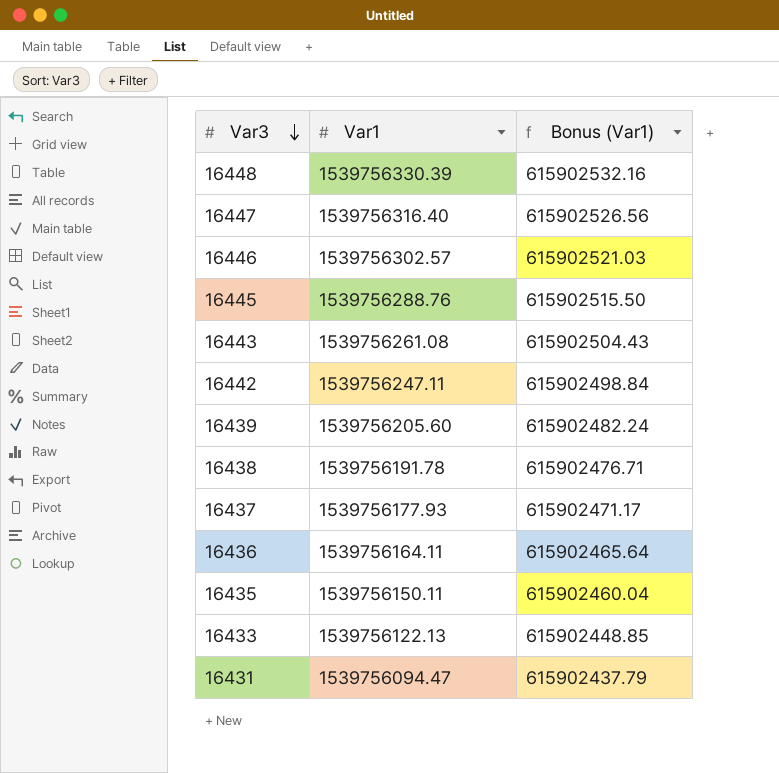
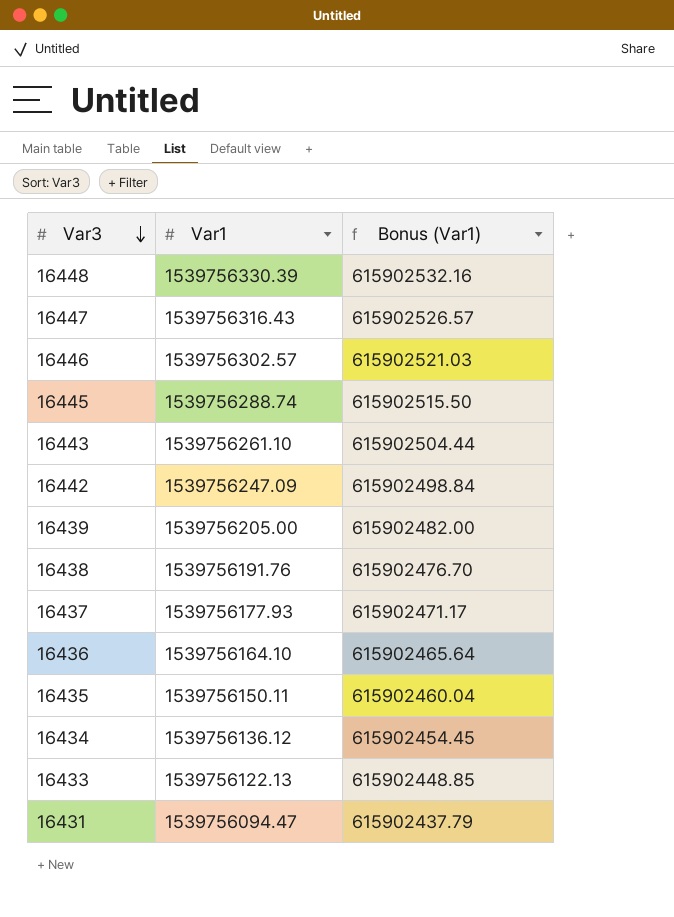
16447 | Var1: 1539756316.40 -> 1539756316.43
16447 | Bonus (Var1): 615902526.56 -> 615902526.57
16445 | Var1: 1539756288.76 -> 1539756288.74
16443 | Var1: 1539756261.08 -> 1539756261.10
16443 | Bonus (Var1): 615902504.43 -> 615902504.44
16442 | Var1: 1539756247.11 -> 1539756247.09
16439 | Var1: 1539756205.60 -> 1539756205.00
16439 | Bonus (Var1): 615902482.24 -> 615902482.00
16438 | Var1: 1539756191.78 -> 1539756191.76
16438 | Bonus (Var1): 615902476.71 -> 615902476.70
16436 | Var1: 1539756164.11 -> 1539756164.10
row 16434: none -> 1539756136.12 | 615902454.45

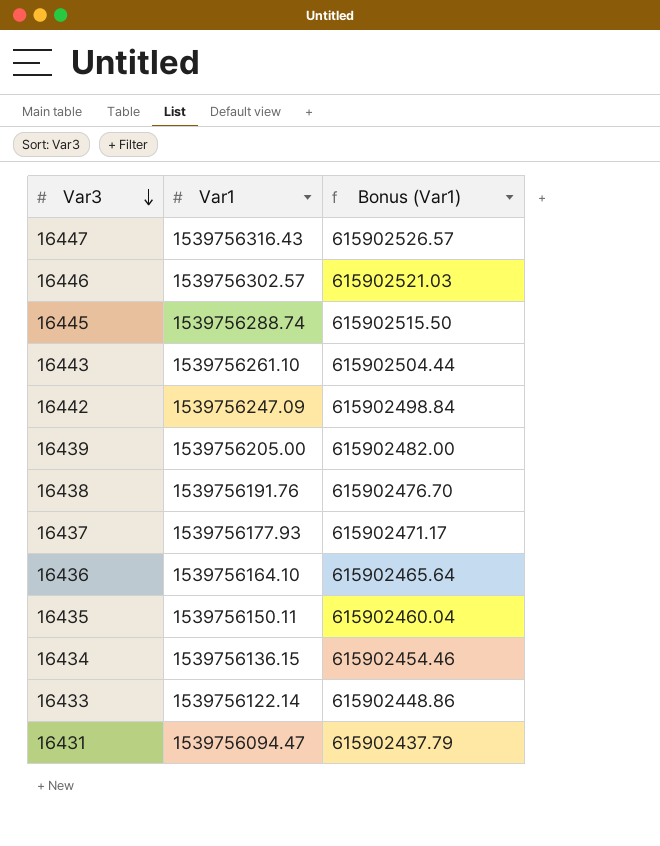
row 16448: 1539756330.39 | 615902532.16 -> none
16434 | Var1: 1539756136.12 -> 1539756136.15
16434 | Bonus (Var1): 615902454.45 -> 615902454.46
16433 | Var1: 1539756122.13 -> 1539756122.14
16433 | Bonus (Var1): 615902448.85 -> 615902448.86

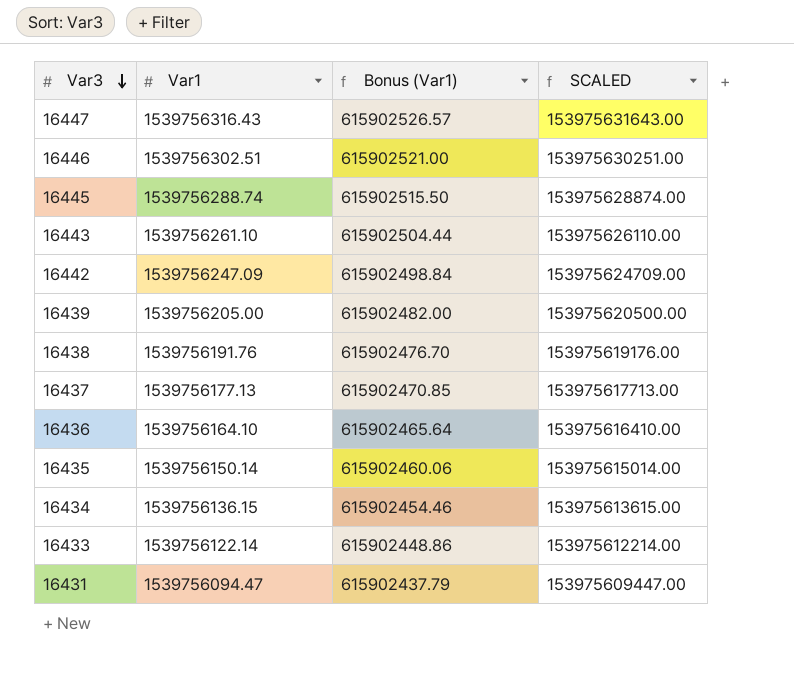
column SCALED | formula: none -> [Var1] * 100
16446 | Var1: 1539756302.57 -> 1539756302.51
16446 | Bonus (Var1): 615902521.03 -> 615902521.00
16437 | Var1: 1539756177.93 -> 1539756177.13
16437 | Bonus (Var1): 615902471.17 -> 615902470.85
16435 | Var1: 1539756150.11 -> 1539756150.14
16435 | Bonus (Var1): 615902460.04 -> 615902460.06

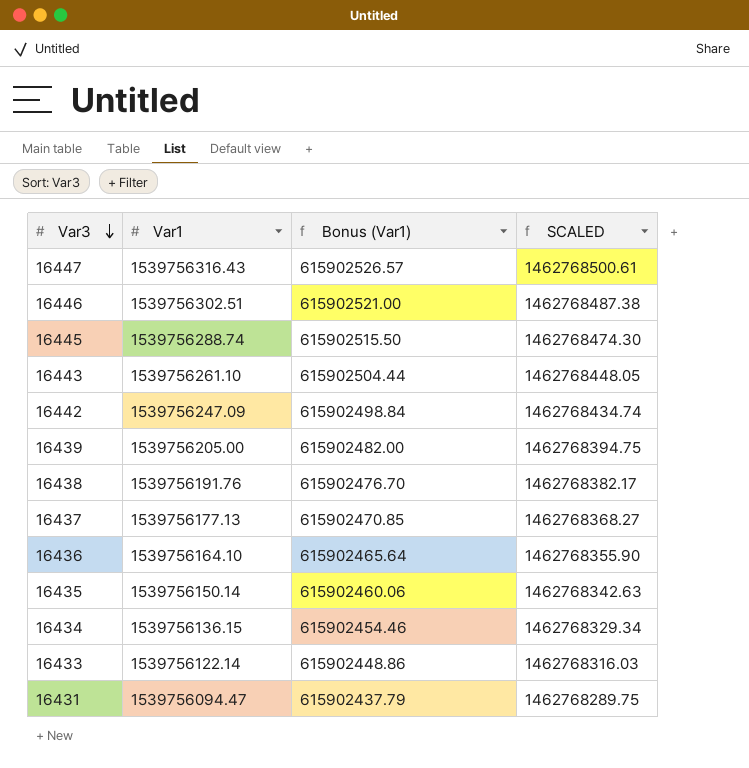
column SCALED | formula: [Var1] * 100 -> [Var1] * 0.95

